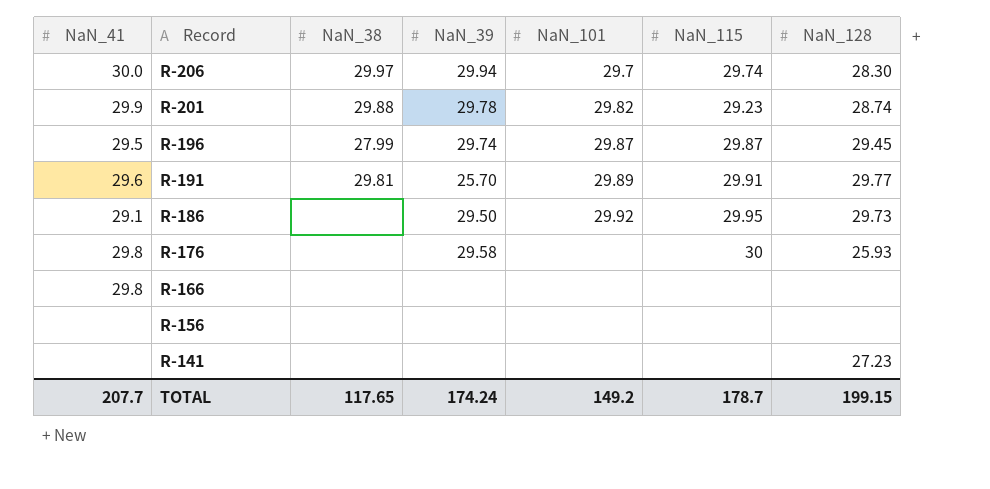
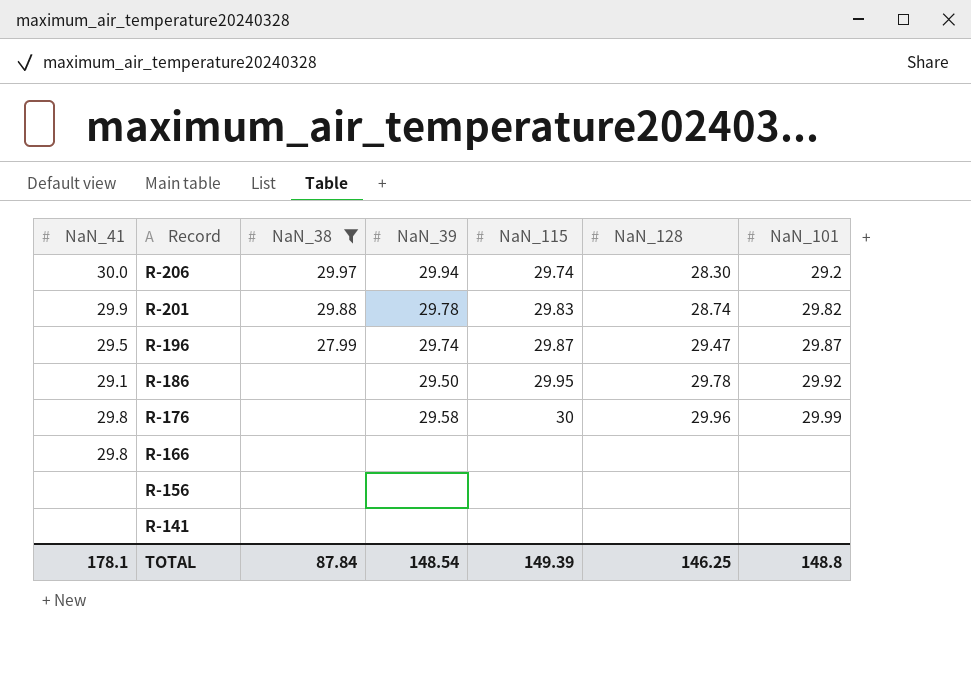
filter: none -> NaN_38 != 29.81
column NaN_101 | position: 5 -> 7
R-206 | NaN_101: 29.7 -> 29.2
R-201 | NaN_115: 29.23 -> 29.83
R-196 | NaN_128: 29.45 -> 29.47
R-186 | NaN_128: 29.73 -> 29.78
R-176 | NaN_128: 25.93 -> 29.96
R-176 | NaN_101: none -> 29.99
R-141 | NaN_128: 27.23 -> none
TOTAL | NaN_41: 207.7 -> 178.1
TOTAL | NaN_38: 117.65 -> 87.84
TOTAL | NaN_39: 174.24 -> 148.54
TOTAL | NaN_115: 178.7 -> 149.39
TOTAL | NaN_128: 199.15 -> 146.25
TOTAL | NaN_101: 149.2 -> 148.8

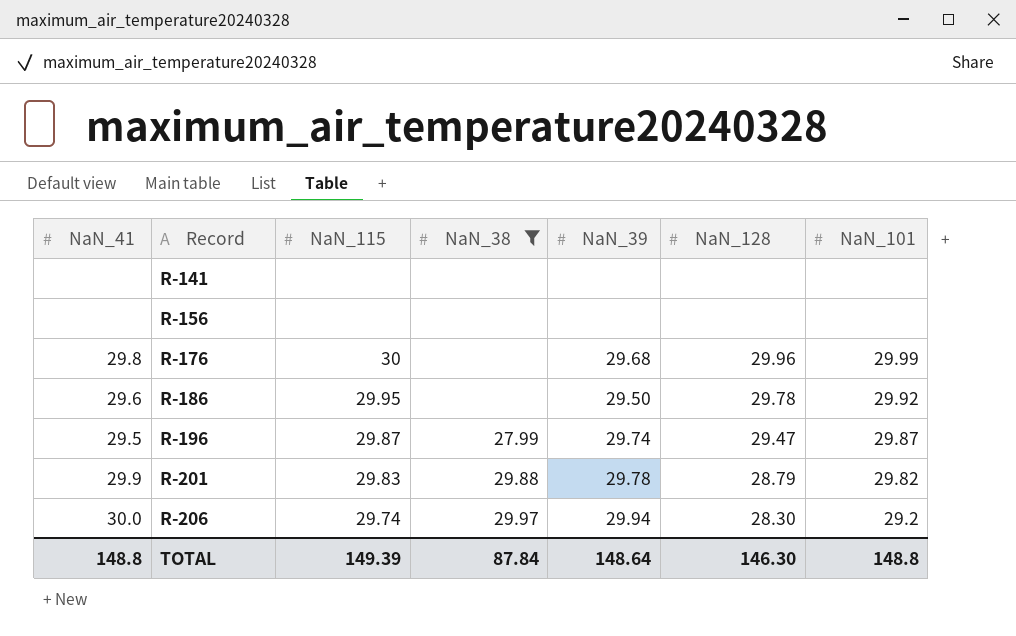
row order: Record descending -> Record ascending
column NaN_115 | position: 5 -> 3
row R-166: 29.8 | none | none | none | none | none -> none
R-176 | NaN_39: 29.58 -> 29.68
R-186 | NaN_41: 29.1 -> 29.6
R-201 | NaN_128: 28.74 -> 28.79
TOTAL | NaN_41: 178.1 -> 148.8
TOTAL | NaN_39: 148.54 -> 148.64
TOTAL | NaN_128: 146.25 -> 146.30

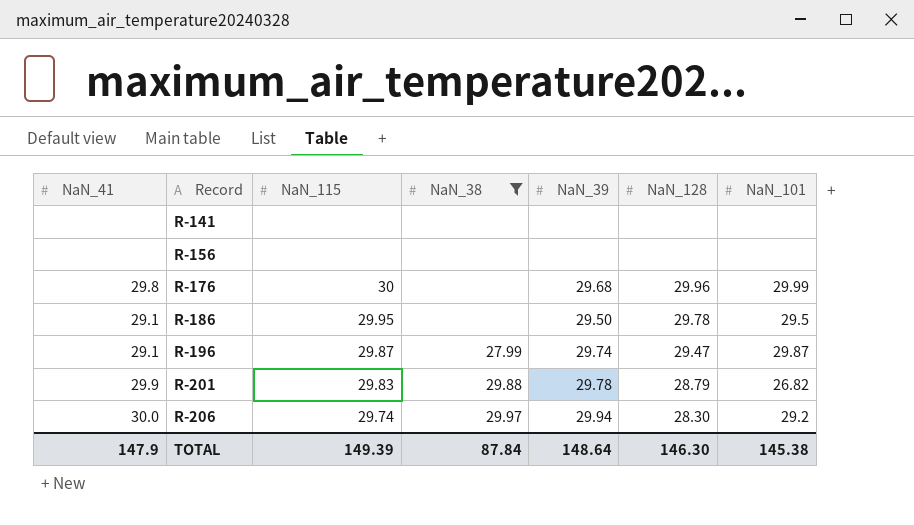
R-186 | NaN_41: 29.6 -> 29.1
R-186 | NaN_101: 29.92 -> 29.5
R-196 | NaN_41: 29.5 -> 29.1
R-201 | NaN_101: 29.82 -> 26.82
TOTAL | NaN_41: 148.8 -> 147.9
TOTAL | NaN_101: 148.8 -> 145.38

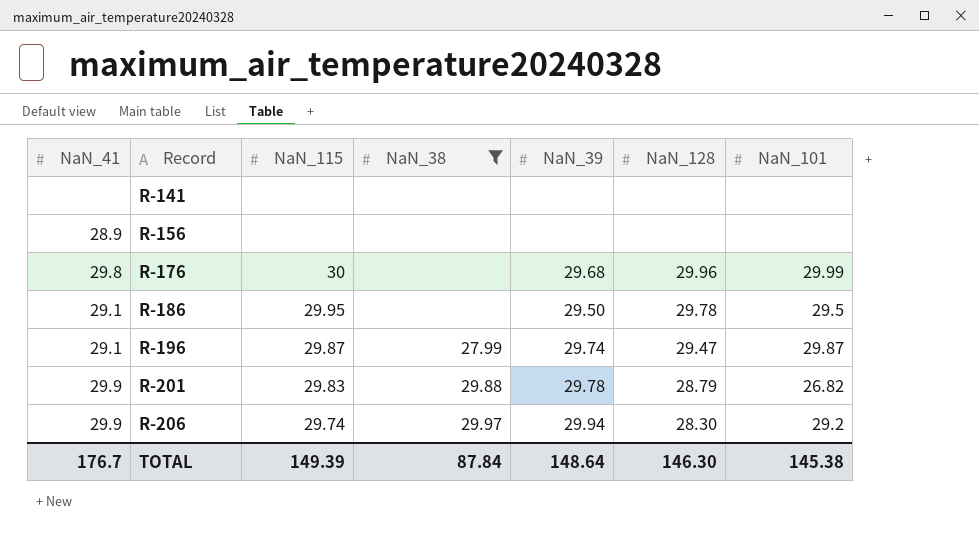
R-156 | NaN_41: none -> 28.9
R-206 | NaN_41: 30.0 -> 29.9
TOTAL | NaN_41: 147.9 -> 176.7

